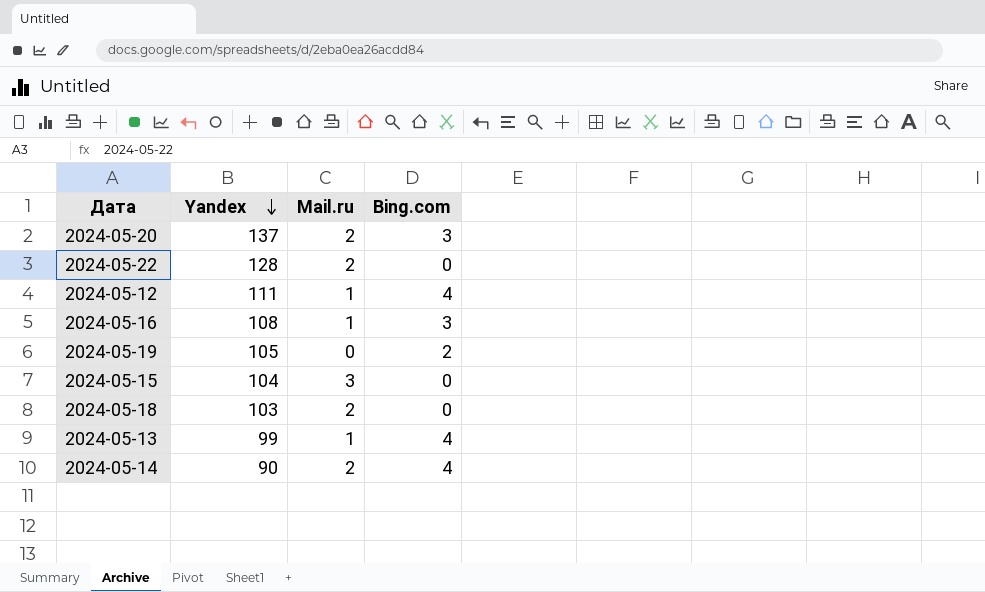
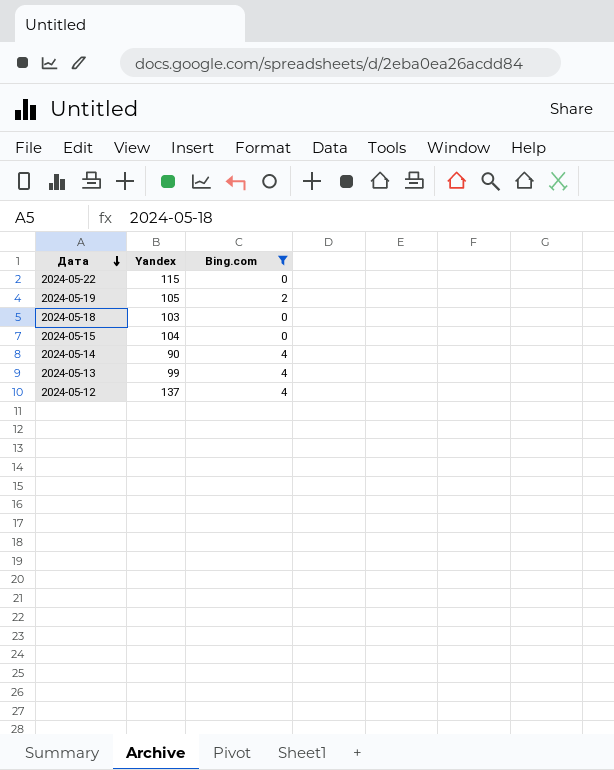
filter: none -> Bing.com != 3
row order: Yandex descending -> Дата descending
column Mail.ru | position: 3 -> none
2024-05-22 | Yandex: 128 -> 115
2024-05-12 | Yandex: 111 -> 137

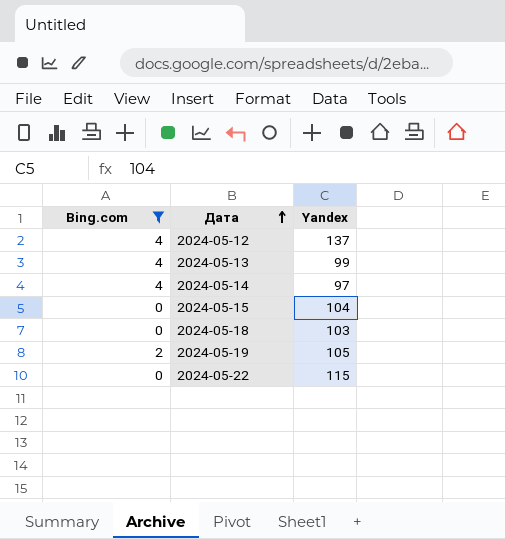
row order: Дата descending -> Дата ascending
column Bing.com | position: 3 -> 1
2024-05-14 | Yandex: 90 -> 97

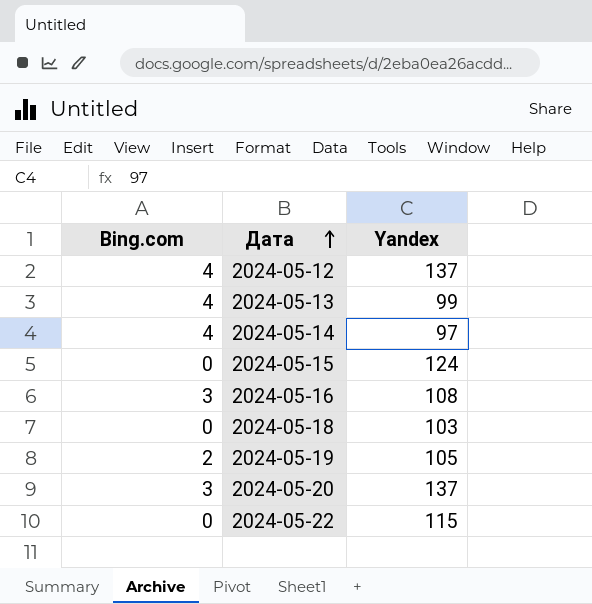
filter: Bing.com != 3 -> none
2024-05-15 | Yandex: 104 -> 124

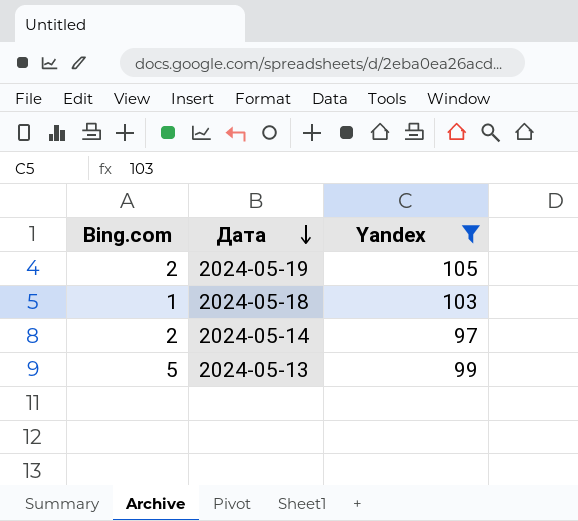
filter: none -> Yandex <= 105
row order: Дата ascending -> Дата descending
2024-05-18 | Bing.com: 0 -> 1
2024-05-14 | Bing.com: 4 -> 2
2024-05-13 | Bing.com: 4 -> 5

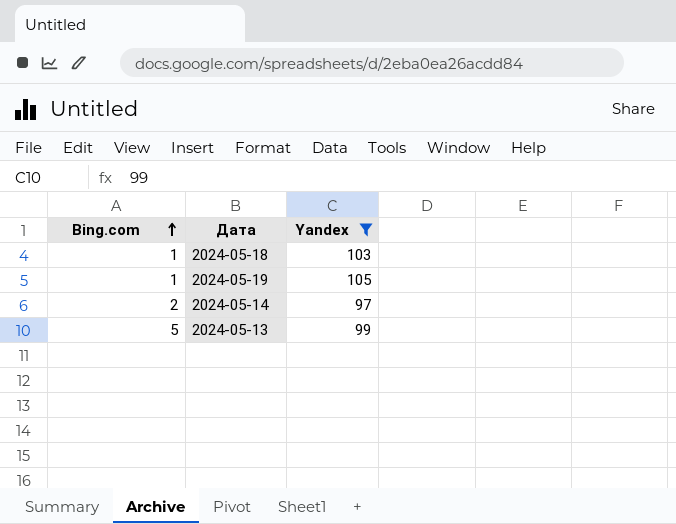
row order: Дата descending -> Bing.com ascending
2024-05-19 | Bing.com: 2 -> 1

